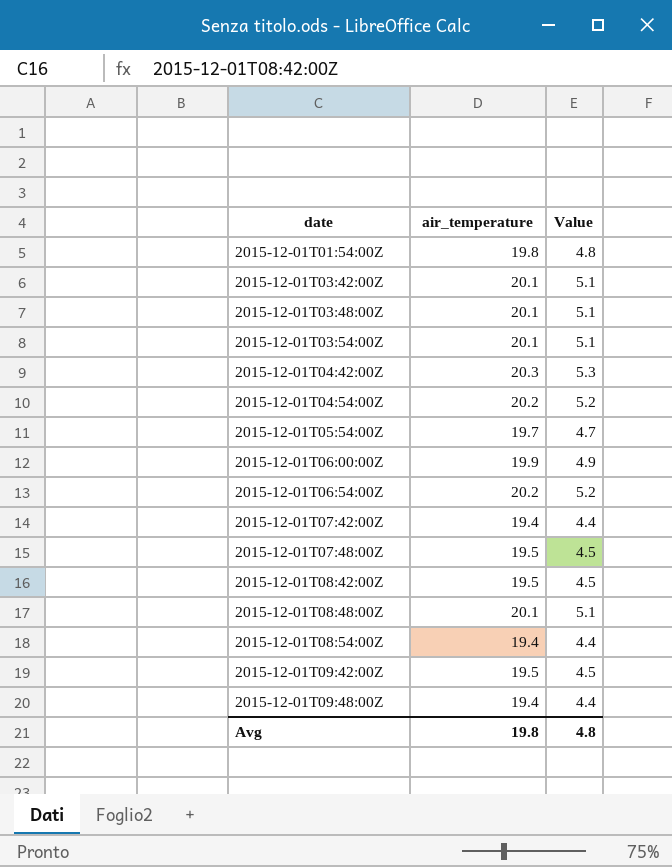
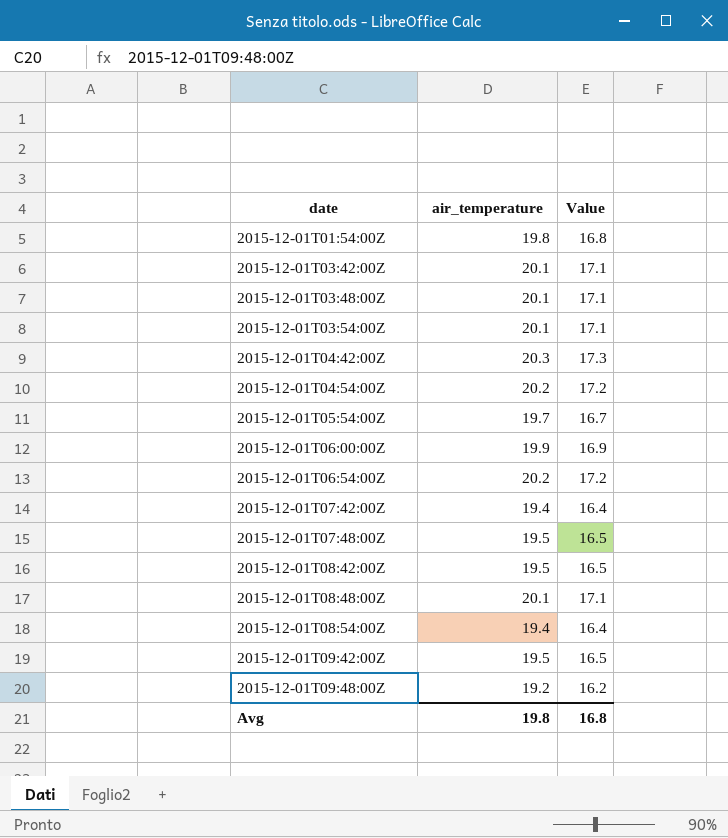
column Value | formula: [air_temperature] - 15 -> [air_temperature] - 3
2015-12-01T09:48:00Z | air_temperature: 19.4 -> 19.2
Avg | Value: 4.8 -> 16.8

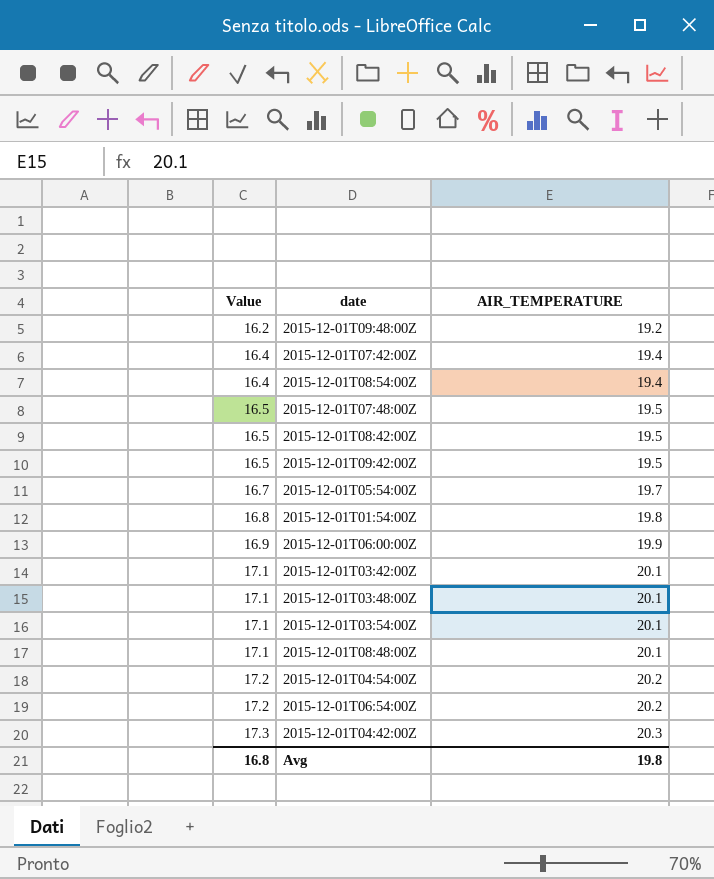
row order: date ascending -> Value ascending
column Value | position: 3 -> 1
column name: air_temperature -> AIR_TEMPERATURE

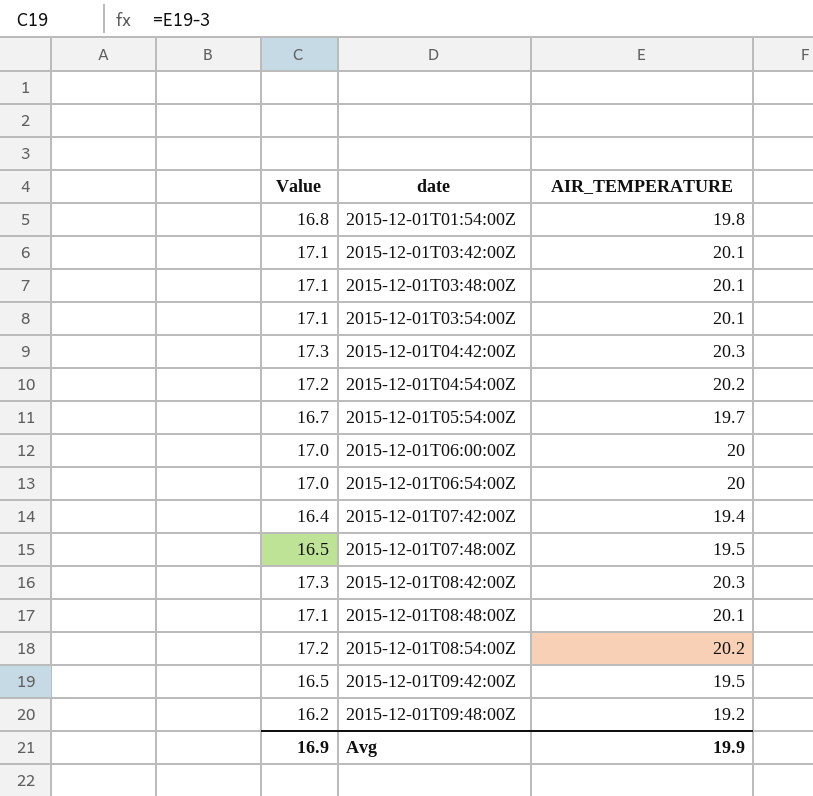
row order: Value ascending -> date ascending
2015-12-01T06:00:00Z | Value: 16.9 -> 17.0
2015-12-01T06:00:00Z | AIR_TEMPERATURE: 19.9 -> 20
2015-12-01T06:54:00Z | Value: 17.2 -> 17.0
2015-12-01T06:54:00Z | AIR_TEMPERATURE: 20.2 -> 20
2015-12-01T08:42:00Z | Value: 16.5 -> 17.3
2015-12-01T08:42:00Z | AIR_TEMPERATURE: 19.5 -> 20.3
2015-12-01T08:54:00Z | Value: 16.4 -> 17.2
2015-12-01T08:54:00Z | AIR_TEMPERATURE: 19.4 -> 20.2
Avg | Value: 16.8 -> 16.9
Avg | AIR_TEMPERATURE: 19.8 -> 19.9

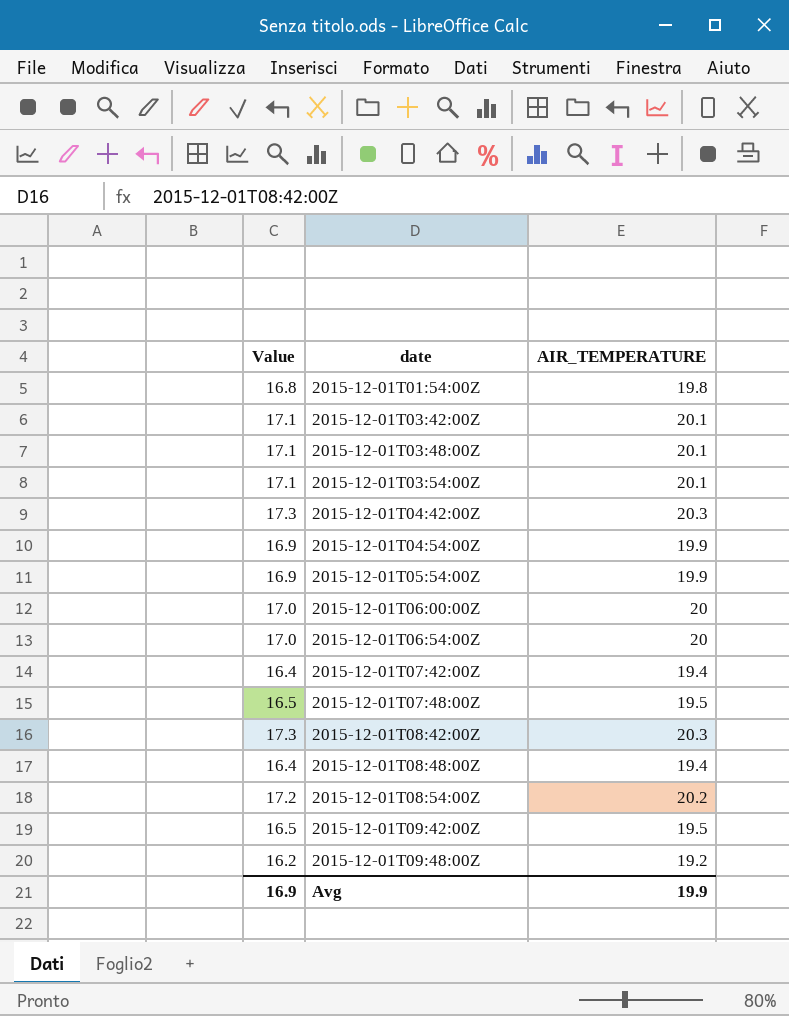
2015-12-01T04:54:00Z | Value: 17.2 -> 16.9
2015-12-01T04:54:00Z | AIR_TEMPERATURE: 20.2 -> 19.9
2015-12-01T05:54:00Z | Value: 16.7 -> 16.9
2015-12-01T05:54:00Z | AIR_TEMPERATURE: 19.7 -> 19.9
2015-12-01T08:48:00Z | Value: 17.1 -> 16.4
2015-12-01T08:48:00Z | AIR_TEMPERATURE: 20.1 -> 19.4

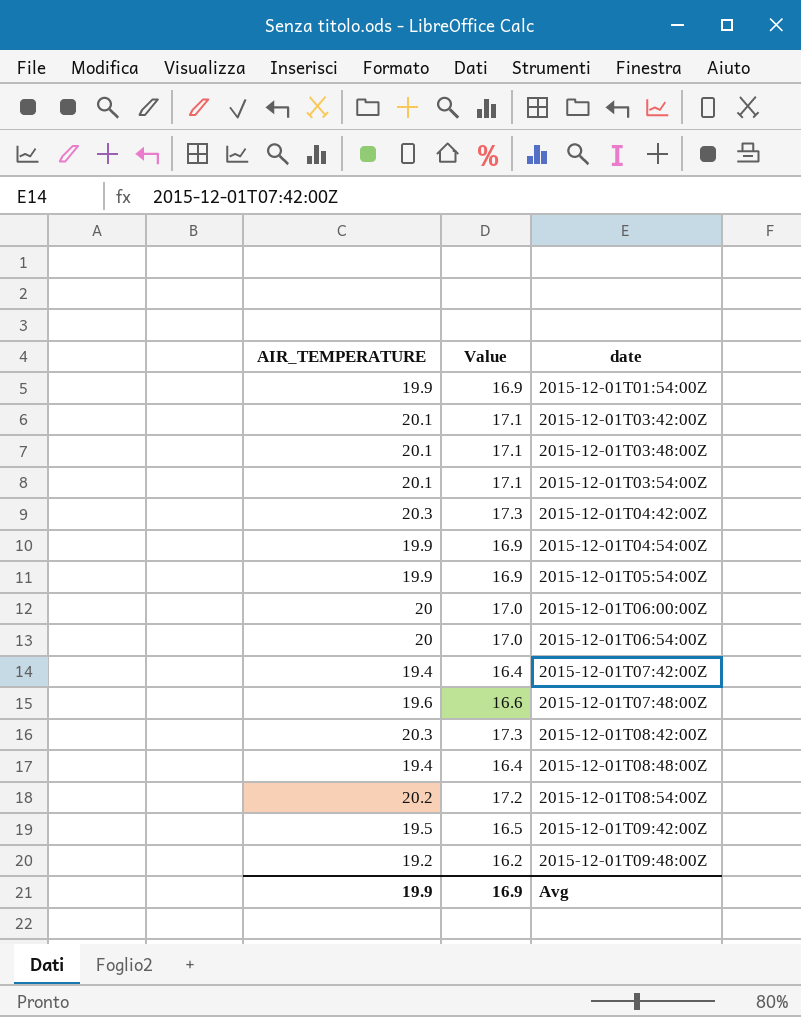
column AIR_TEMPERATURE | position: 3 -> 1
2015-12-01T01:54:00Z | AIR_TEMPERATURE: 19.8 -> 19.9
2015-12-01T01:54:00Z | Value: 16.8 -> 16.9
2015-12-01T07:48:00Z | AIR_TEMPERATURE: 19.5 -> 19.6
2015-12-01T07:48:00Z | Value: 16.5 -> 16.6

